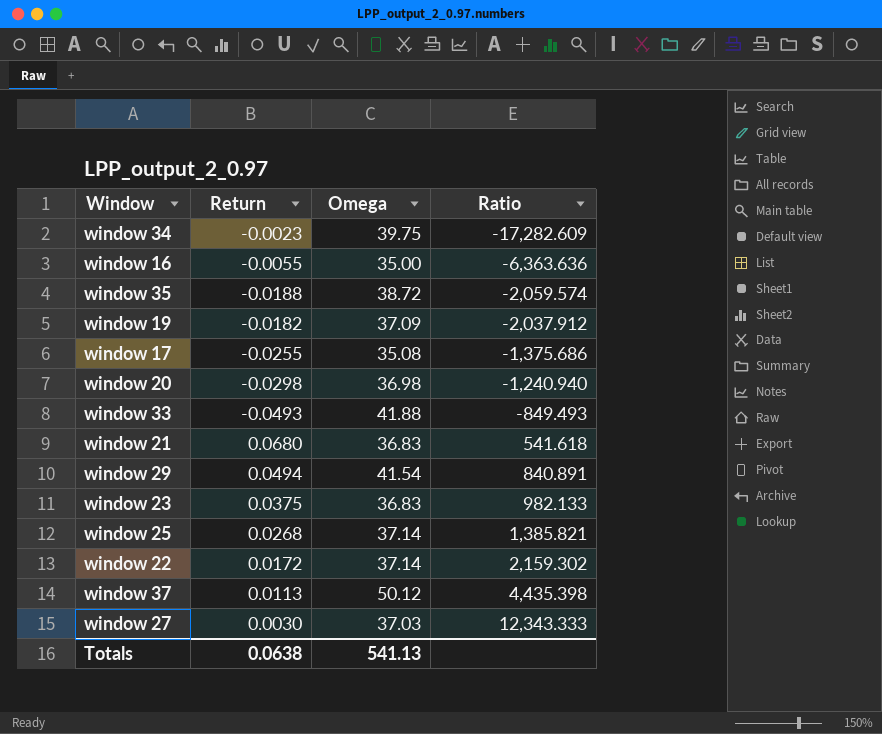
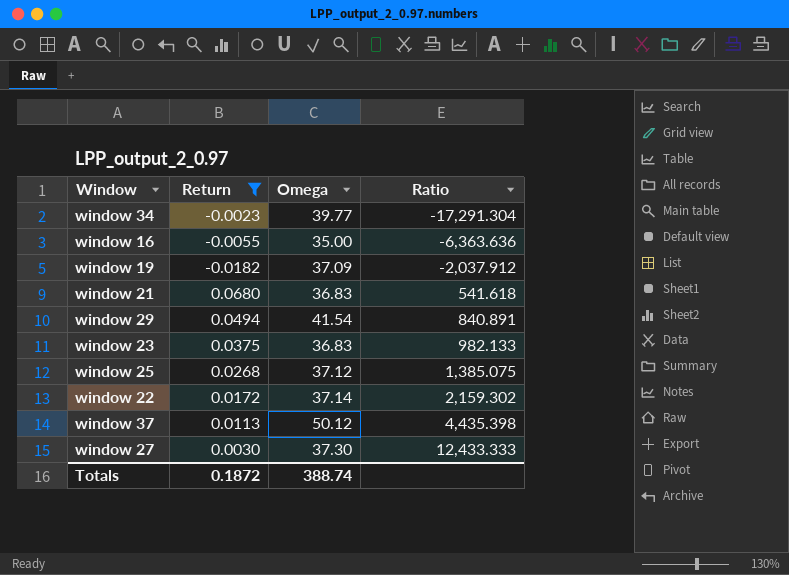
filter: none -> Return >= -0.0182
window 34 | Omega: 39.75 -> 39.77
window 34 | Ratio: -17,282.609 -> -17,291.304
window 25 | Omega: 37.14 -> 37.12
window 25 | Ratio: 1,385.821 -> 1,385.075
window 27 | Omega: 37.03 -> 37.30
window 27 | Ratio: 12,343.333 -> 12,433.333
Totals | Return: 0.0638 -> 0.1872
Totals | Omega: 541.13 -> 388.74

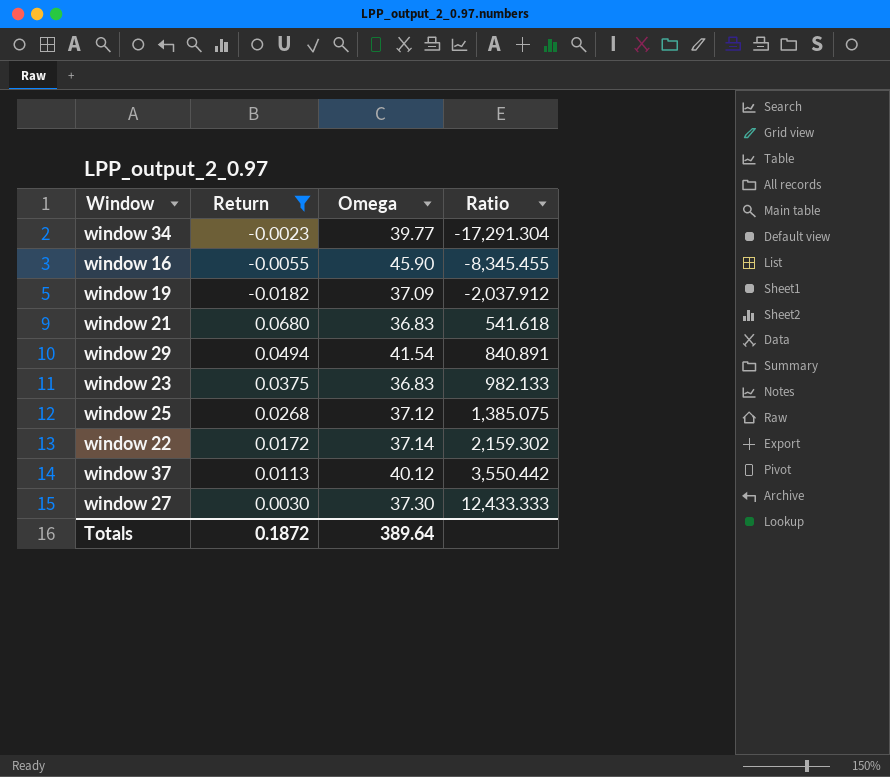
window 16 | Omega: 35.00 -> 45.90
window 16 | Ratio: -6,363.636 -> -8,345.455
window 37 | Omega: 50.12 -> 40.12
window 37 | Ratio: 4,435.398 -> 3,550.442
Totals | Omega: 388.74 -> 389.64

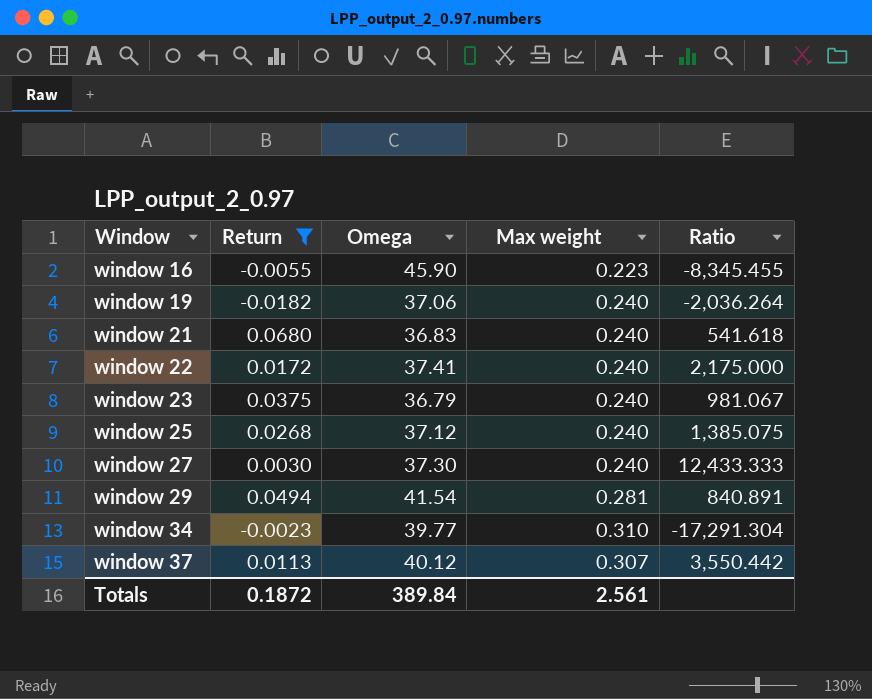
row order: Ratio ascending -> Window ascending
column Max weight | position: none -> 4
window 19 | Omega: 37.09 -> 37.06
window 19 | Ratio: -2,037.912 -> -2,036.264
window 22 | Omega: 37.14 -> 37.41
window 22 | Ratio: 2,159.302 -> 2,175.000
window 23 | Omega: 36.83 -> 36.79
window 23 | Ratio: 982.133 -> 981.067
Totals | Omega: 389.64 -> 389.84

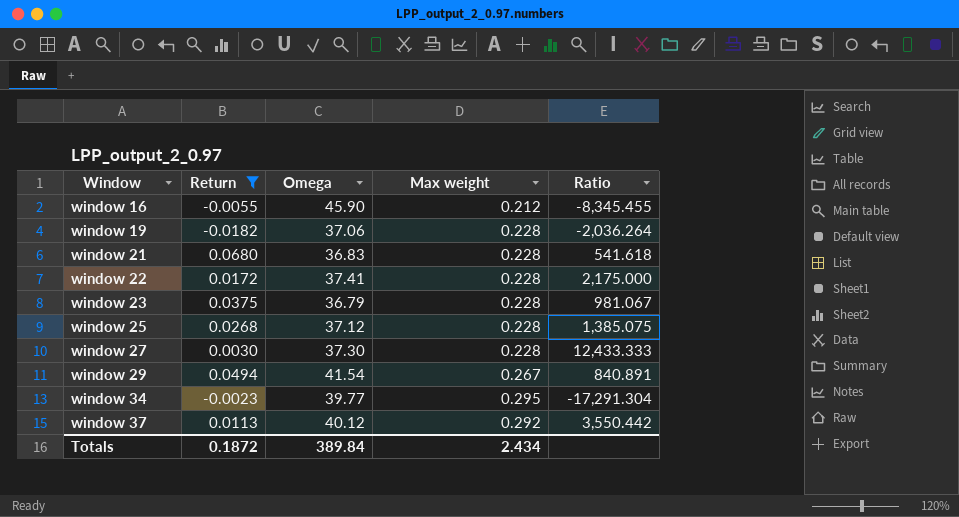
window 16 | Max weight: 0.223 -> 0.212
window 19 | Max weight: 0.240 -> 0.228
window 21 | Max weight: 0.240 -> 0.228
window 22 | Max weight: 0.240 -> 0.228
window 23 | Max weight: 0.240 -> 0.228
window 25 | Max weight: 0.240 -> 0.228
window 27 | Max weight: 0.240 -> 0.228
window 29 | Max weight: 0.281 -> 0.267
window 34 | Max weight: 0.310 -> 0.295
window 37 | Max weight: 0.307 -> 0.292
Totals | Max weight: 2.561 -> 2.434

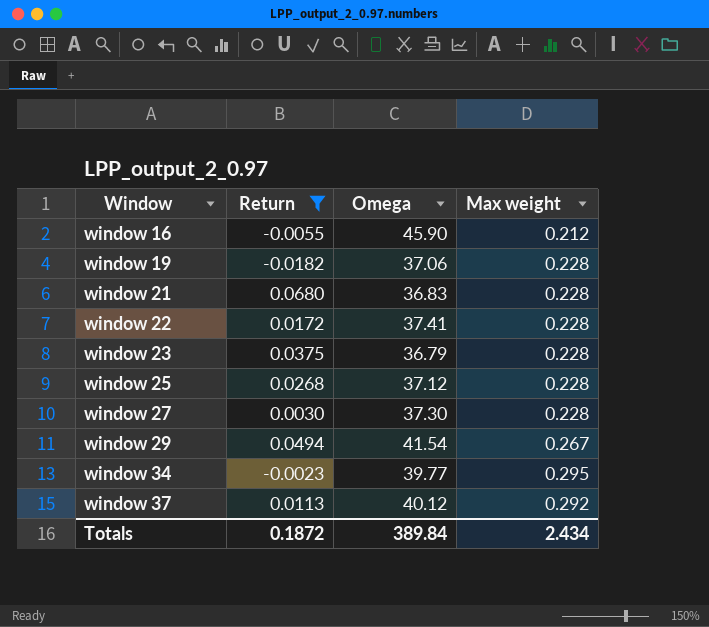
column Ratio | formula: [Omega] / [Return] -> none

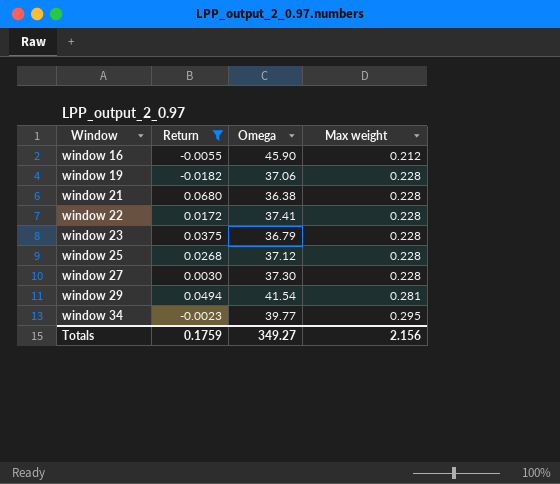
row window 37: 0.0113 | 40.12 | 0.292 -> none
window 21 | Omega: 36.83 -> 36.38
window 29 | Max weight: 0.267 -> 0.281
Totals | Return: 0.1872 -> 0.1759
Totals | Omega: 389.84 -> 349.27
Totals | Max weight: 2.434 -> 2.156

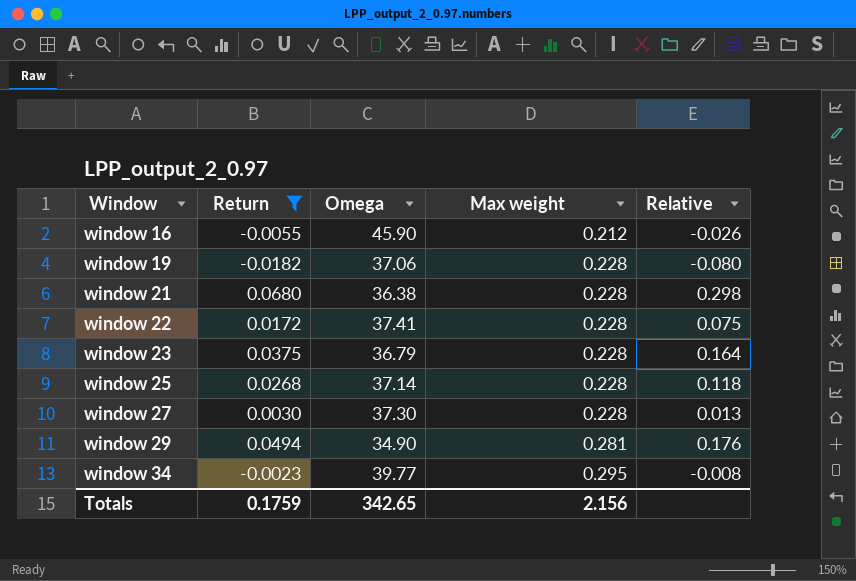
column Relative | formula: none -> [Return] / [Max weight]
window 25 | Omega: 37.12 -> 37.14
window 29 | Omega: 41.54 -> 34.90
Totals | Omega: 349.27 -> 342.65

